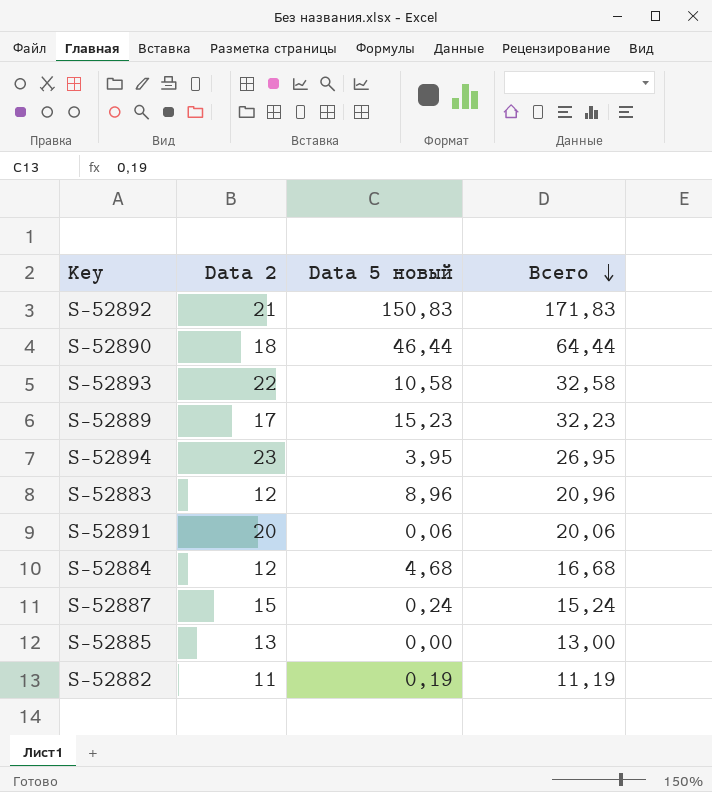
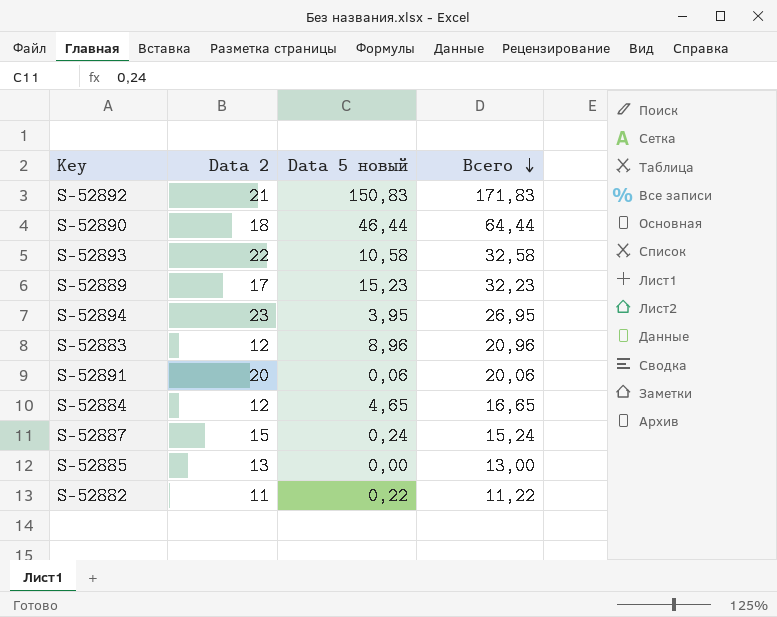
S-52884 | Data 5 новый: 4,68 -> 4,65
S-52884 | Всего: 16,68 -> 16,65
S-52882 | Data 5 новый: 0,19 -> 0,22
S-52882 | Всего: 11,19 -> 11,22

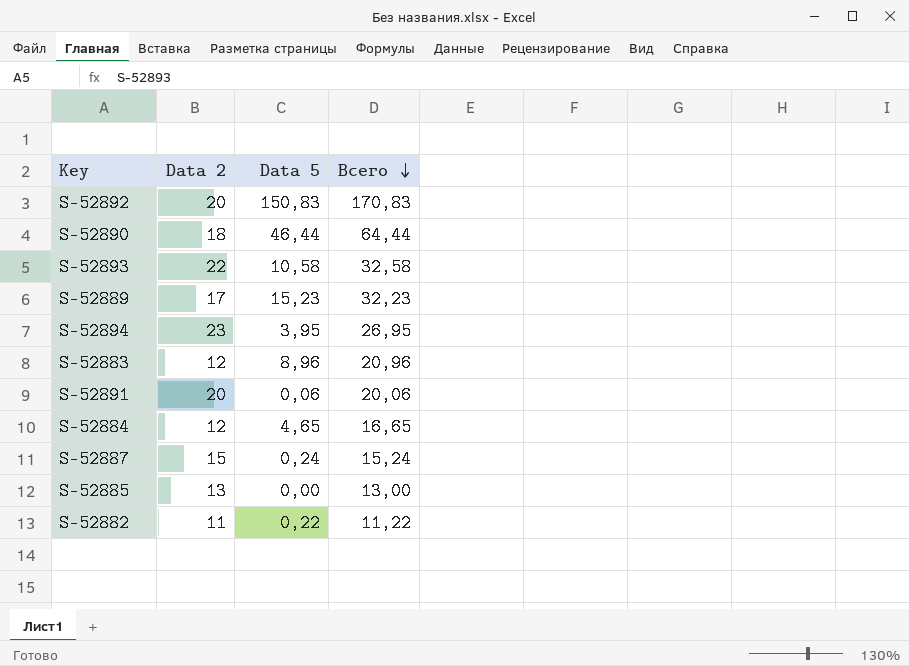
column name: Data 5 новый -> Data 5
S-52892 | Data 2: 21 -> 20
S-52892 | Всего: 171,83 -> 170,83

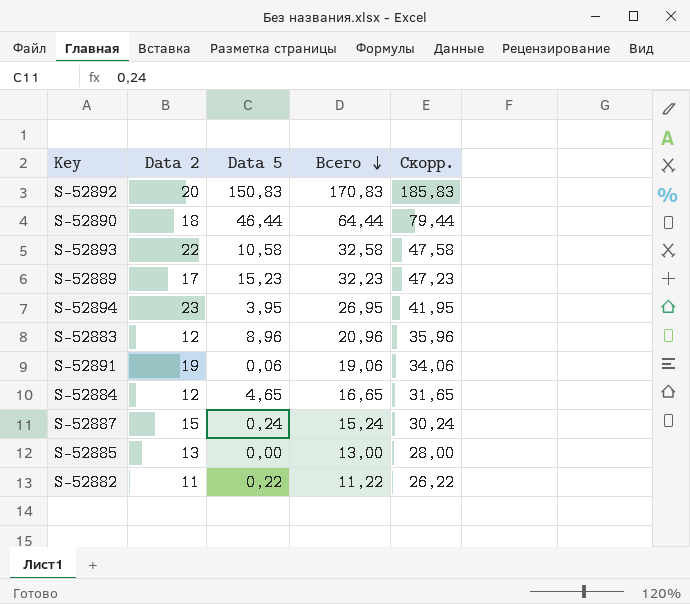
column Скорр. | formula: none -> [Всего] + 15
S-52891 | Data 2: 20 -> 19
S-52891 | Всего: 20,06 -> 19,06

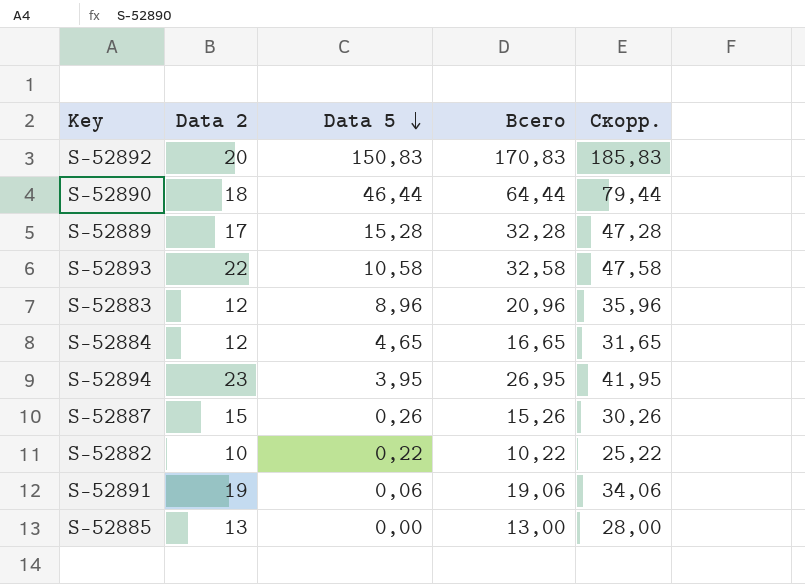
row order: Всего descending -> Data 5 descending
S-52889 | Data 5: 15,23 -> 15,28
S-52889 | Всего: 32,23 -> 32,28
S-52889 | Скорр.: 47,23 -> 47,28
S-52887 | Data 5: 0,24 -> 0,26
S-52887 | Всего: 15,24 -> 15,26
S-52887 | Скорр.: 30,24 -> 30,26
S-52882 | Data 2: 11 -> 10
S-52882 | Всего: 11,22 -> 10,22
S-52882 | Скорр.: 26,22 -> 25,22

